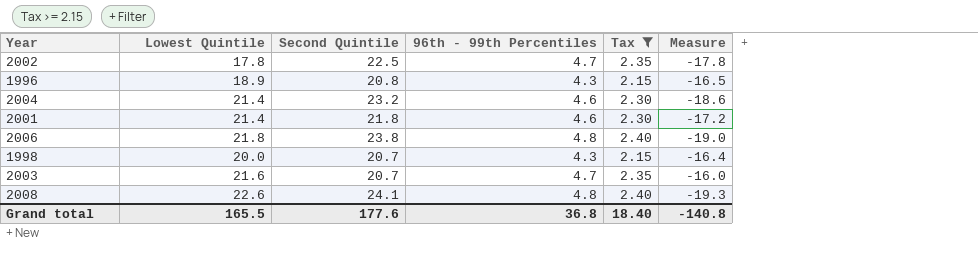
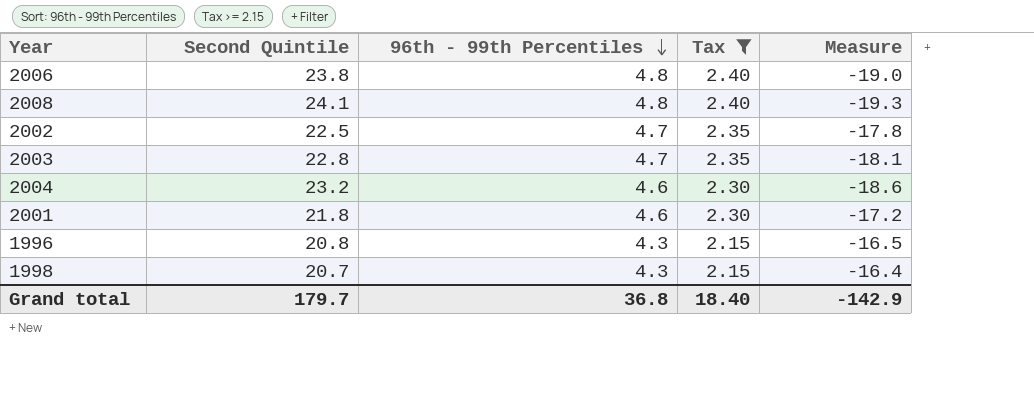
row order: none -> 96th - 99th Percentiles descending
column Lowest Quintile | position: 2 -> none
2003 | Second Quintile: 20.7 -> 22.8
2003 | Measure: -16.0 -> -18.1
Grand total | Second Quintile: 177.6 -> 179.7
Grand total | Measure: -140.8 -> -142.9

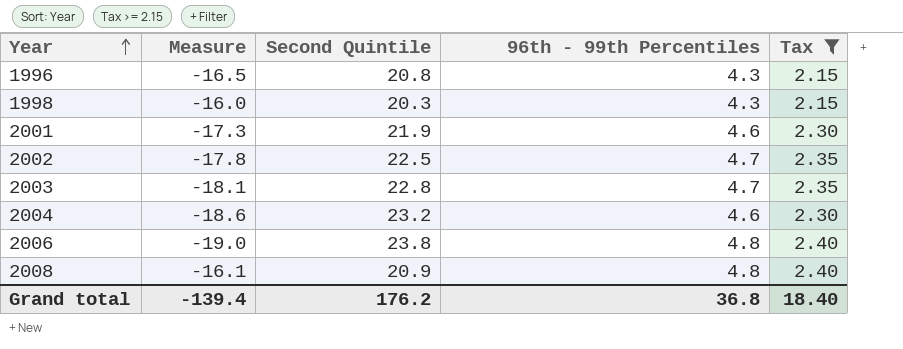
row order: 96th - 99th Percentiles descending -> Year ascending
column Measure | position: 5 -> 2
1998 | Measure: -16.4 -> -16.0
1998 | Second Quintile: 20.7 -> 20.3
2001 | Measure: -17.2 -> -17.3
2001 | Second Quintile: 21.8 -> 21.9
2008 | Measure: -19.3 -> -16.1
2008 | Second Quintile: 24.1 -> 20.9
Grand total | Measure: -142.9 -> -139.4
Grand total | Second Quintile: 179.7 -> 176.2

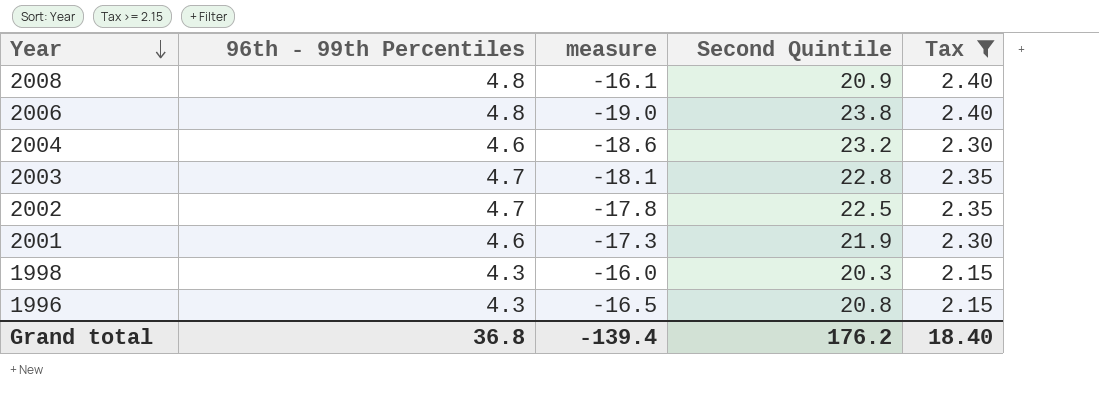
row order: Year ascending -> Year descending
column 96th - 99th Percentiles | position: 4 -> 2
column name: Measure -> measure

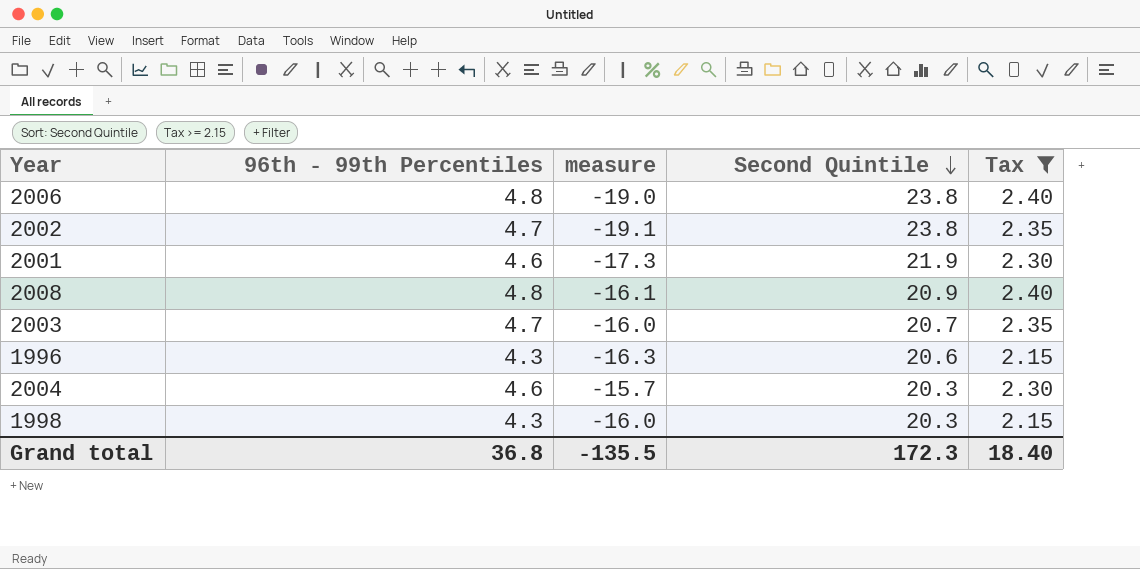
row order: Year descending -> Second Quintile descending
2002 | measure: -17.8 -> -19.1
2002 | Second Quintile: 22.5 -> 23.8
2003 | measure: -18.1 -> -16.0
2003 | Second Quintile: 22.8 -> 20.7
1996 | measure: -16.5 -> -16.3
1996 | Second Quintile: 20.8 -> 20.6
2004 | measure: -18.6 -> -15.7
2004 | Second Quintile: 23.2 -> 20.3
Grand total | measure: -139.4 -> -135.5
Grand total | Second Quintile: 176.2 -> 172.3

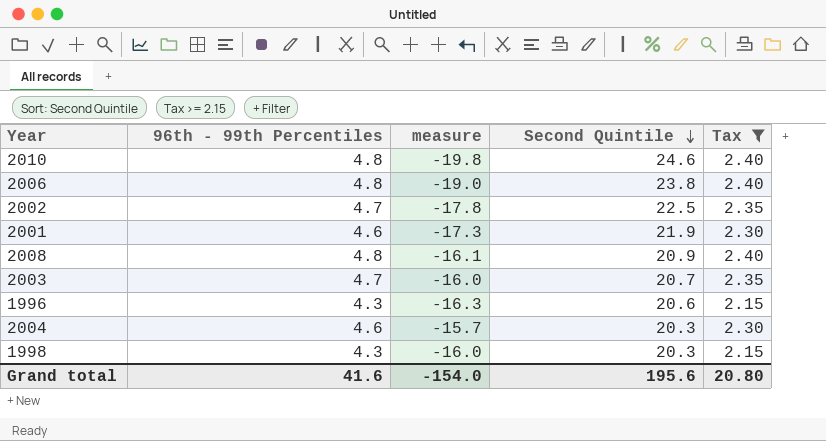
row 2010: none -> 4.8 | -19.8 | 24.6 | 2.40
2002 | measure: -19.1 -> -17.8
2002 | Second Quintile: 23.8 -> 22.5
Grand total | 96th - 99th Percentiles: 36.8 -> 41.6
Grand total | measure: -135.5 -> -154.0
Grand total | Second Quintile: 172.3 -> 195.6
Grand total | Tax: 18.40 -> 20.80

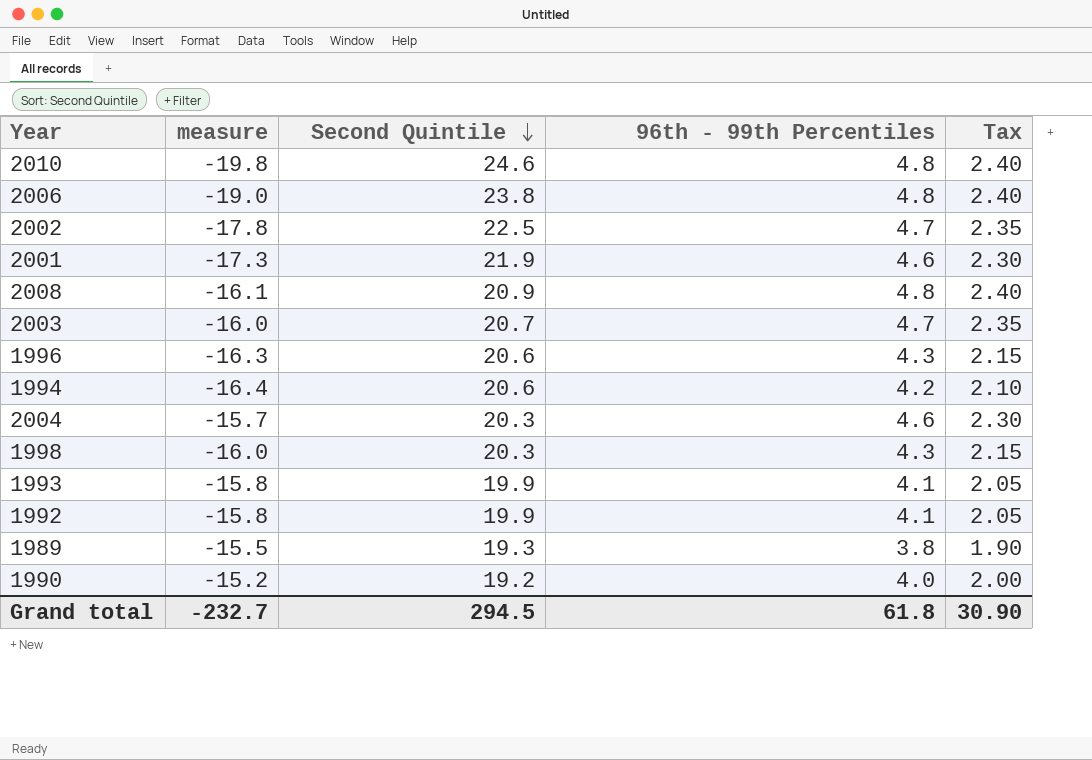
filter: Tax >= 2.15 -> none
column 96th - 99th Percentiles | position: 2 -> 4
Grand total | measure: -154.0 -> -232.7
Grand total | Second Quintile: 195.6 -> 294.5
Grand total | 96th - 99th Percentiles: 41.6 -> 61.8
Grand total | Tax: 20.80 -> 30.90

